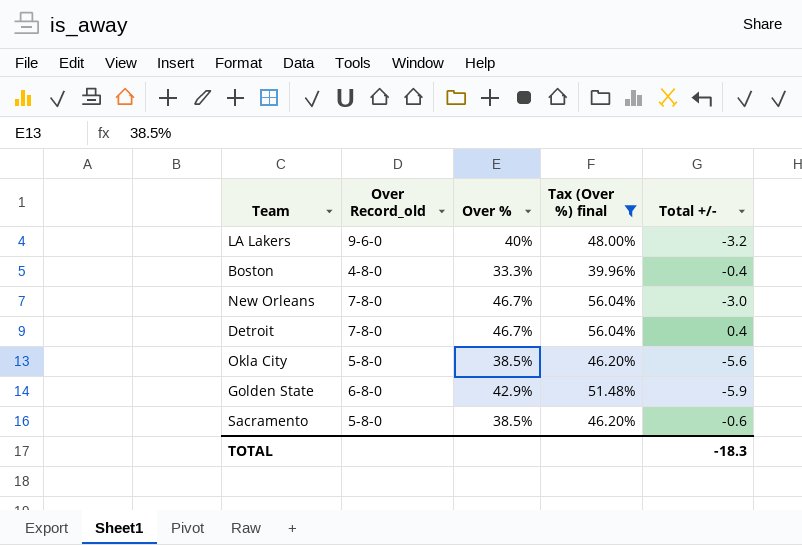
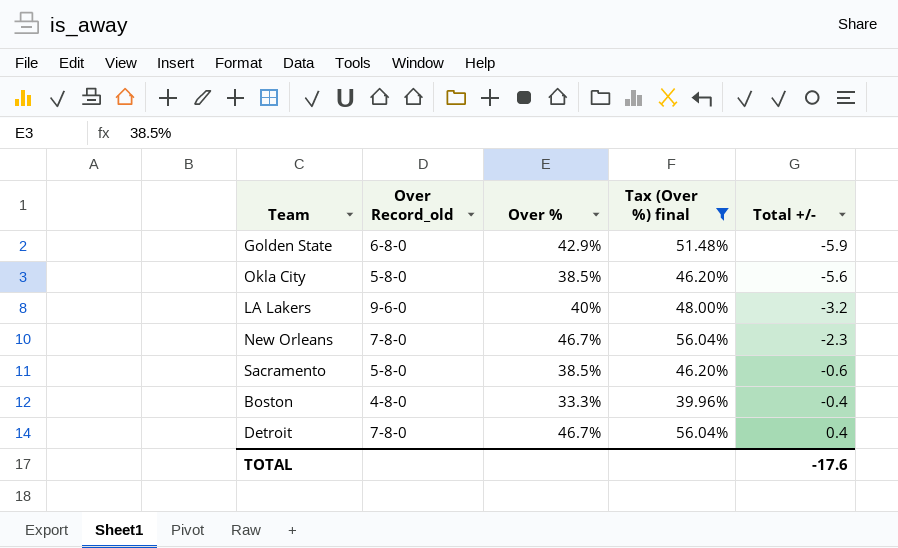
row order: none -> Total +/- ascending
New Orleans | Total +/-: -3.0 -> -2.3
TOTAL | Total +/-: -18.3 -> -17.6

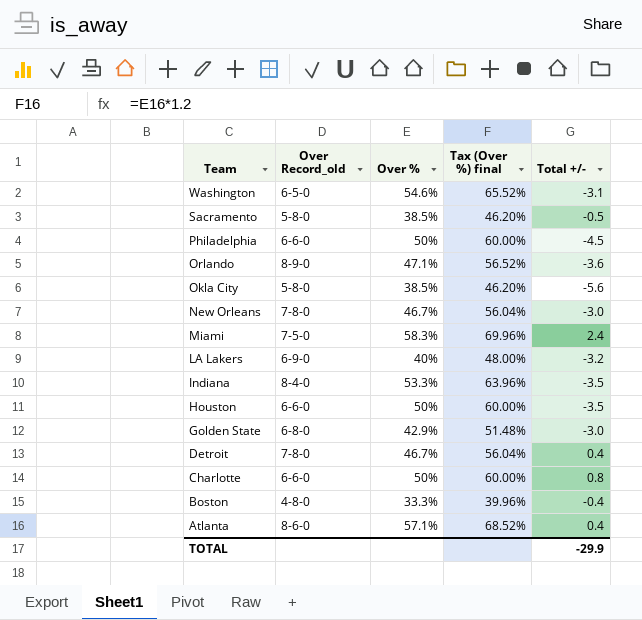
filter: Tax (Over %) final <= 56.04% -> none
row order: Total +/- ascending -> Team descending
Sacramento | Total +/-: -0.6 -> -0.5
New Orleans | Total +/-: -2.3 -> -3.0
LA Lakers | Over Record_old: 9-6-0 -> 6-9-0
Golden State | Total +/-: -5.9 -> -3.0
TOTAL | Total +/-: -17.6 -> -29.9

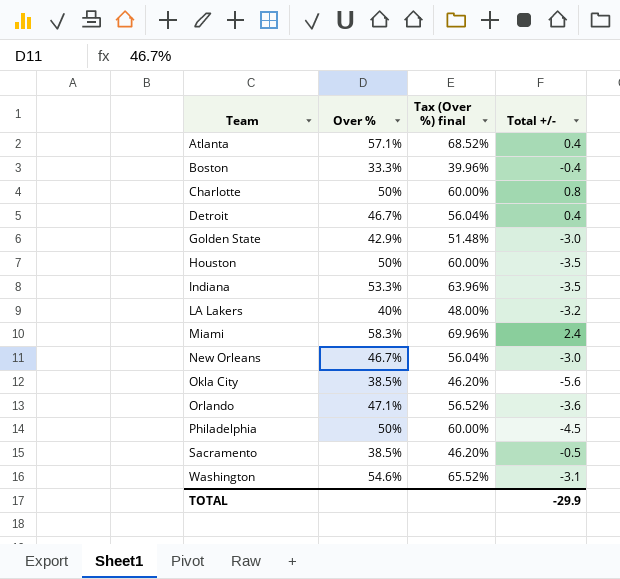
row order: Team descending -> Team ascending
column Over Record_old | position: 2 -> none

